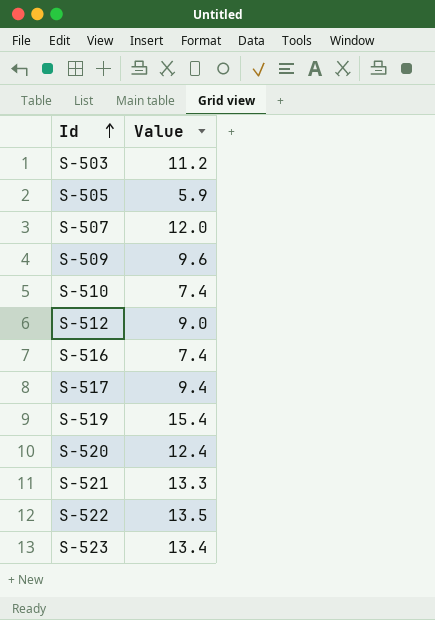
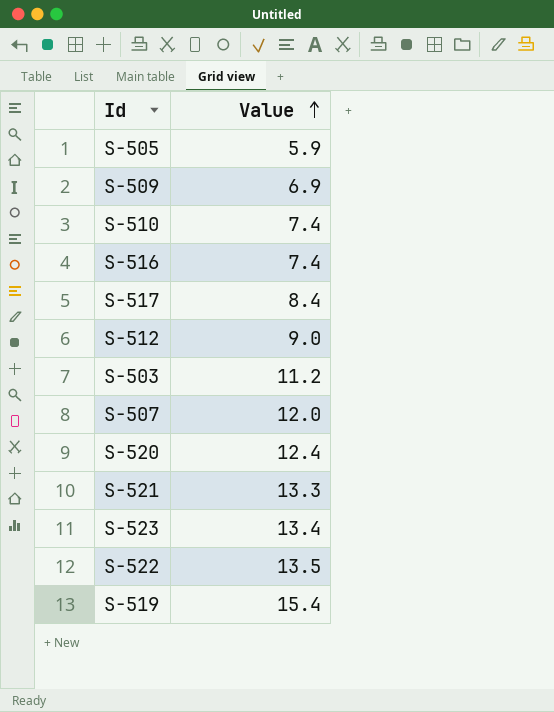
row order: Id ascending -> Value ascending
S-509 | Value: 9.6 -> 6.9
S-517 | Value: 9.4 -> 8.4

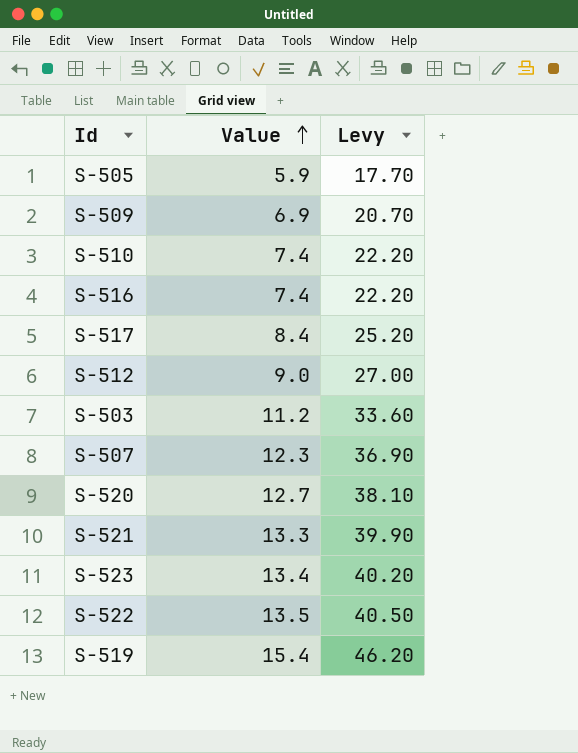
column Levy | formula: none -> [Value] * 3
S-507 | Value: 12.0 -> 12.3
S-520 | Value: 12.4 -> 12.7

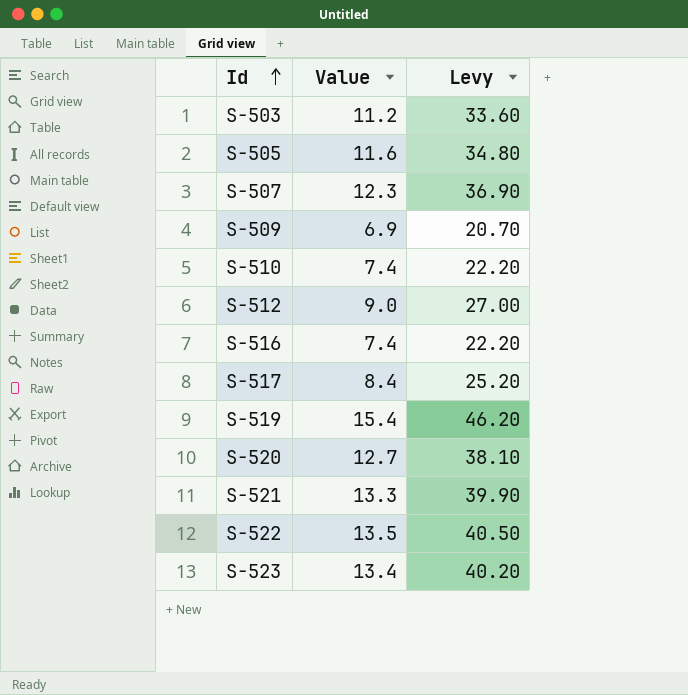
row order: Value ascending -> Id ascending
S-505 | Value: 5.9 -> 11.6
S-505 | Levy: 17.70 -> 34.80

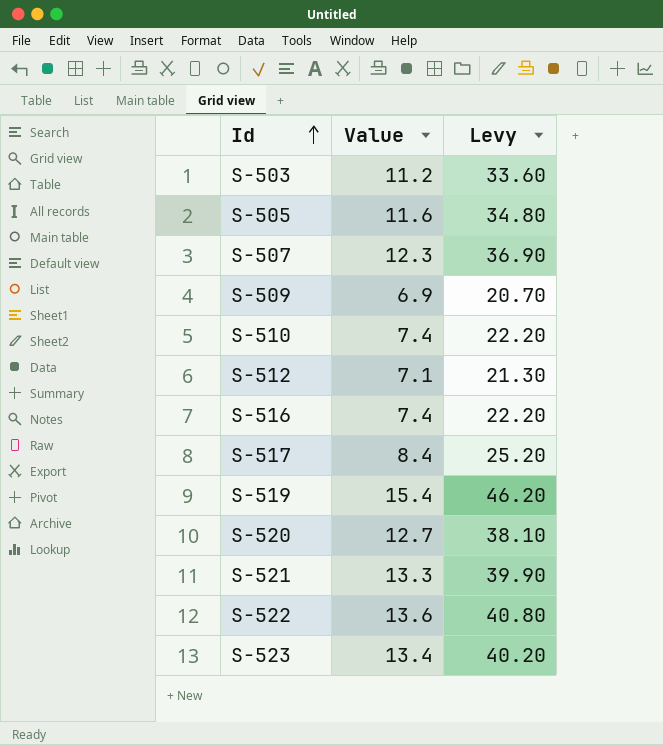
S-512 | Value: 9.0 -> 7.1
S-512 | Levy: 27.00 -> 21.30
S-522 | Value: 13.5 -> 13.6
S-522 | Levy: 40.50 -> 40.80

